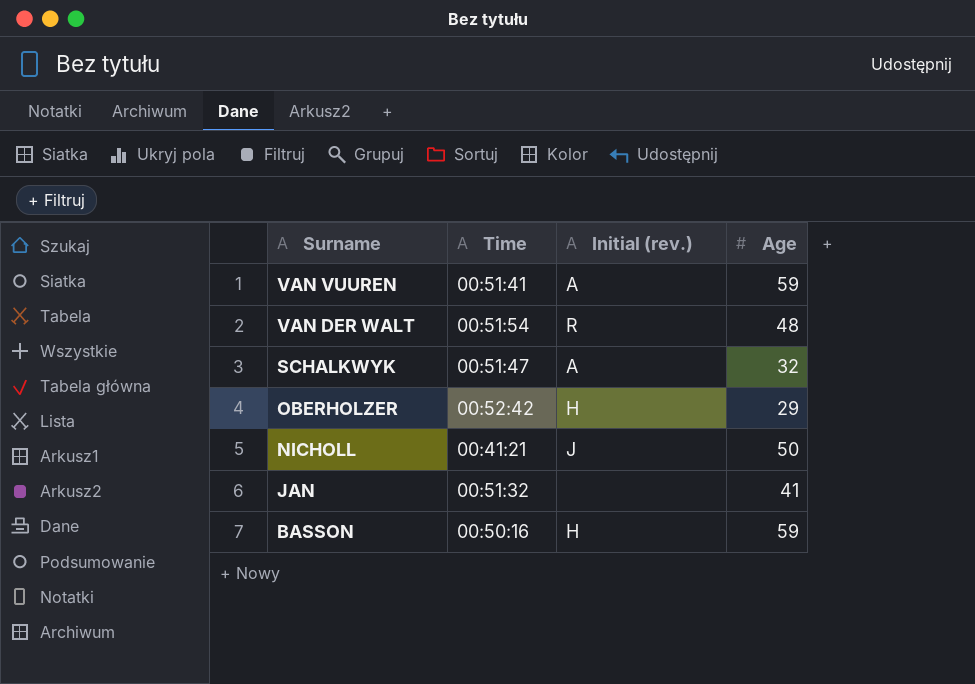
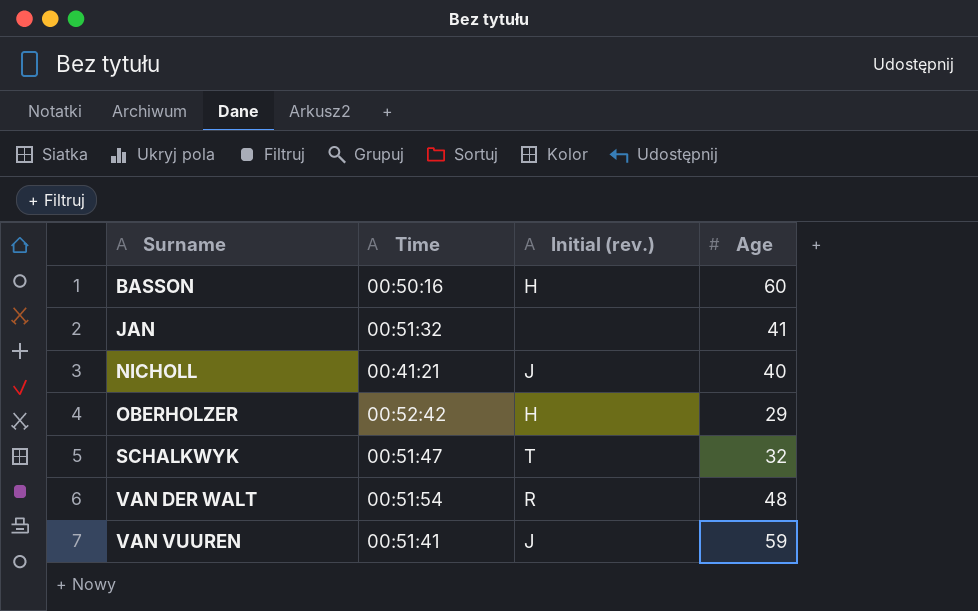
row order: Surname descending -> Surname ascending
BASSON | Age: 59 -> 60
NICHOLL | Age: 50 -> 40
SCHALKWYK | Initial (rev.): A -> T
VAN VUUREN | Initial (rev.): A -> J

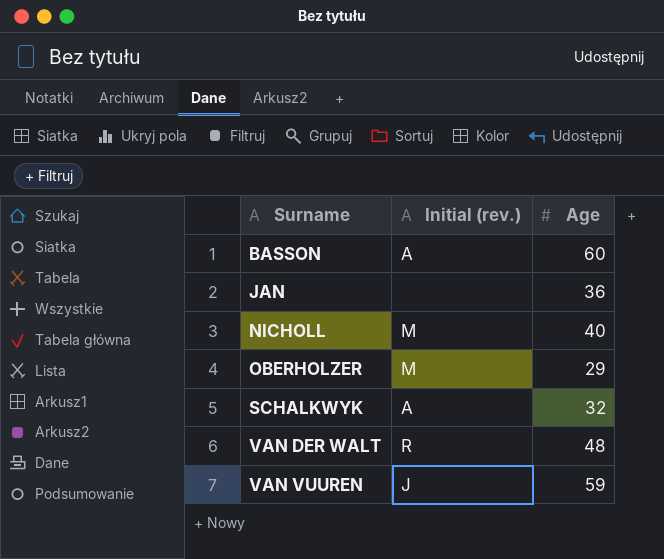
column Time | position: 2 -> none
BASSON | Initial (rev.): H -> A
JAN | Age: 41 -> 36
NICHOLL | Initial (rev.): J -> M
OBERHOLZER | Initial (rev.): H -> M
SCHALKWYK | Initial (rev.): T -> A

